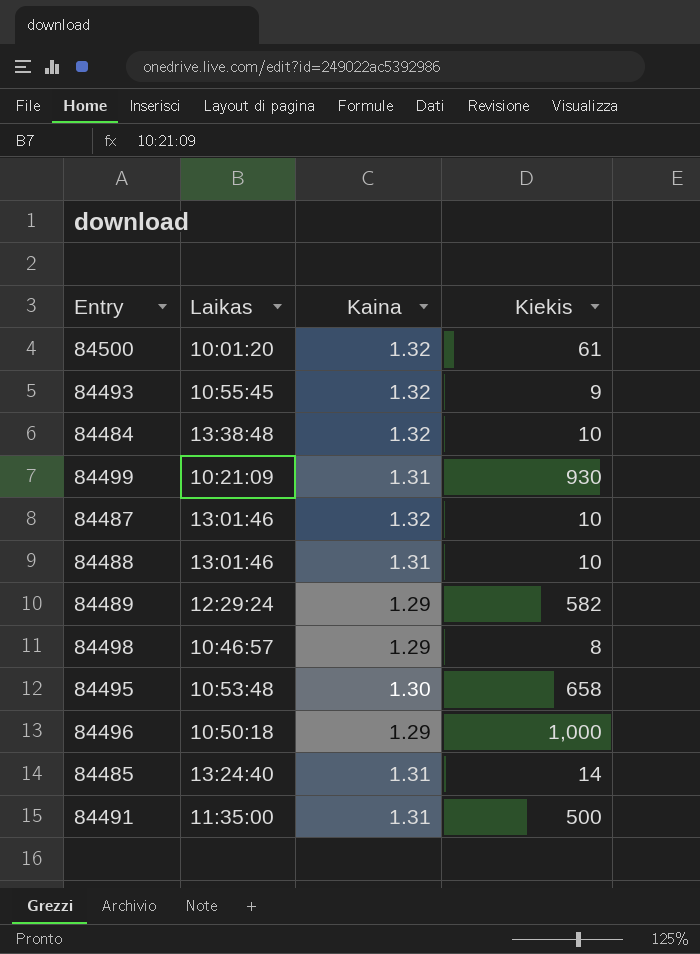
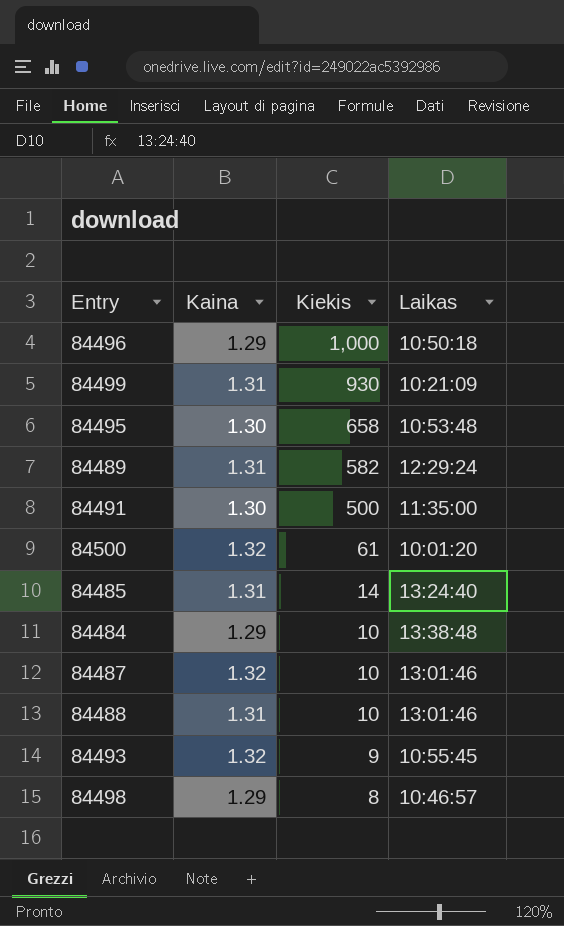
row order: none -> Kiekis descending
column Laikas | position: 2 -> 4
84489 | Kaina: 1.29 -> 1.31
84491 | Kaina: 1.31 -> 1.30
84484 | Kaina: 1.32 -> 1.29

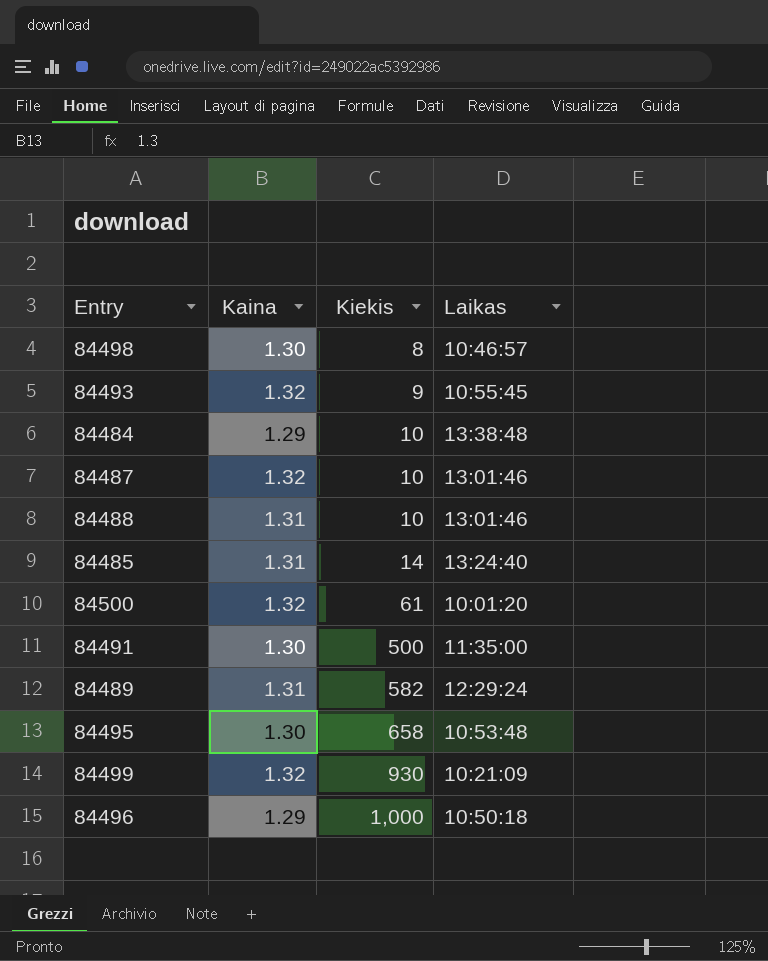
row order: Kiekis descending -> Kiekis ascending
84498 | Kaina: 1.29 -> 1.30
84499 | Kaina: 1.31 -> 1.32

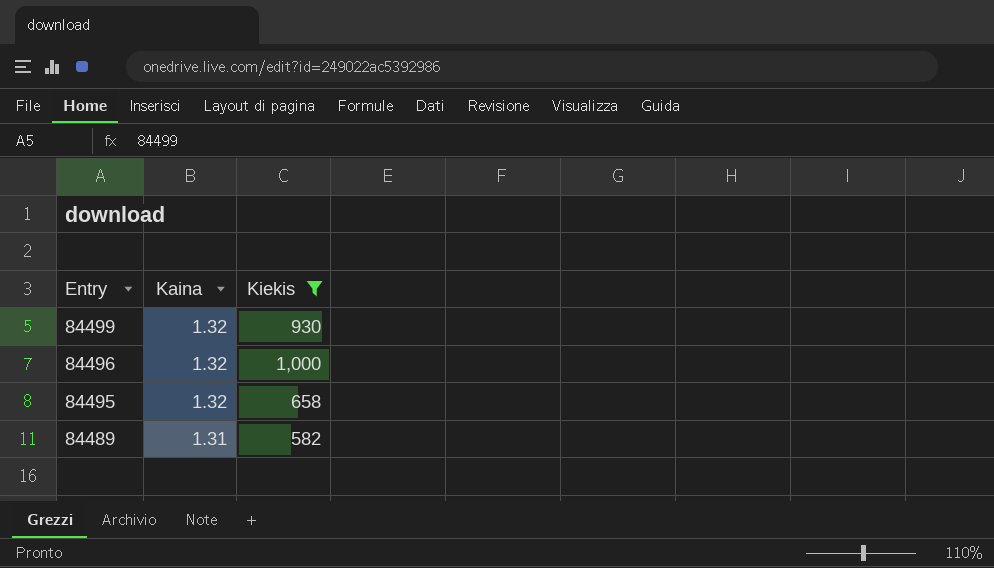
filter: none -> Kiekis >= 582
row order: Kiekis ascending -> Entry descending
column Laikas | position: 4 -> none
84496 | Kaina: 1.29 -> 1.32
84495 | Kaina: 1.30 -> 1.32

